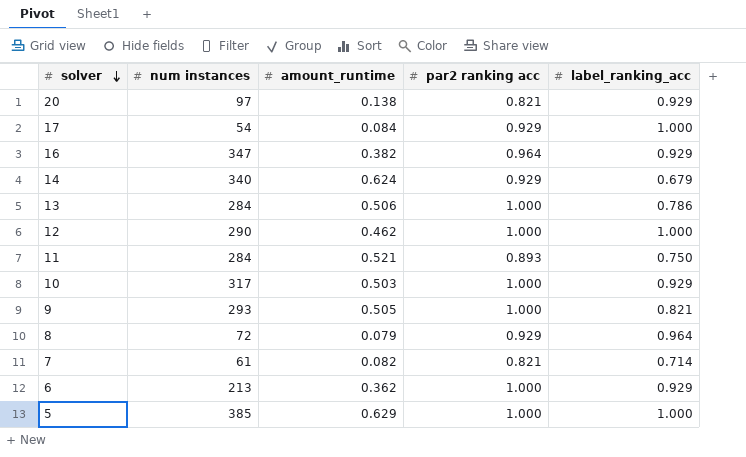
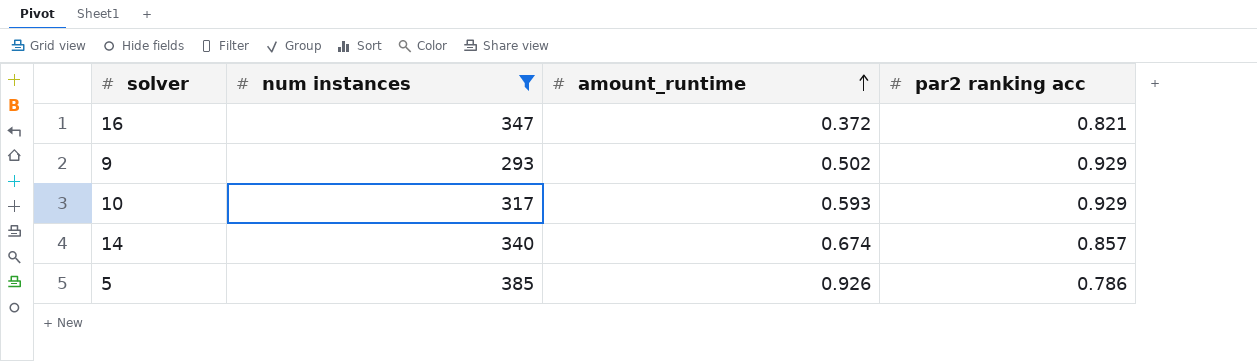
filter: none -> num instances >= 293
row order: solver descending -> amount_runtime ascending
column label_ranking_acc | position: 5 -> none
16 | amount_runtime: 0.382 -> 0.372
16 | par2 ranking acc: 0.964 -> 0.821
9 | amount_runtime: 0.505 -> 0.502
9 | par2 ranking acc: 1.000 -> 0.929
10 | amount_runtime: 0.503 -> 0.593
10 | par2 ranking acc: 1.000 -> 0.929
14 | amount_runtime: 0.624 -> 0.674
14 | par2 ranking acc: 0.929 -> 0.857
5 | amount_runtime: 0.629 -> 0.926
5 | par2 ranking acc: 1.000 -> 0.786

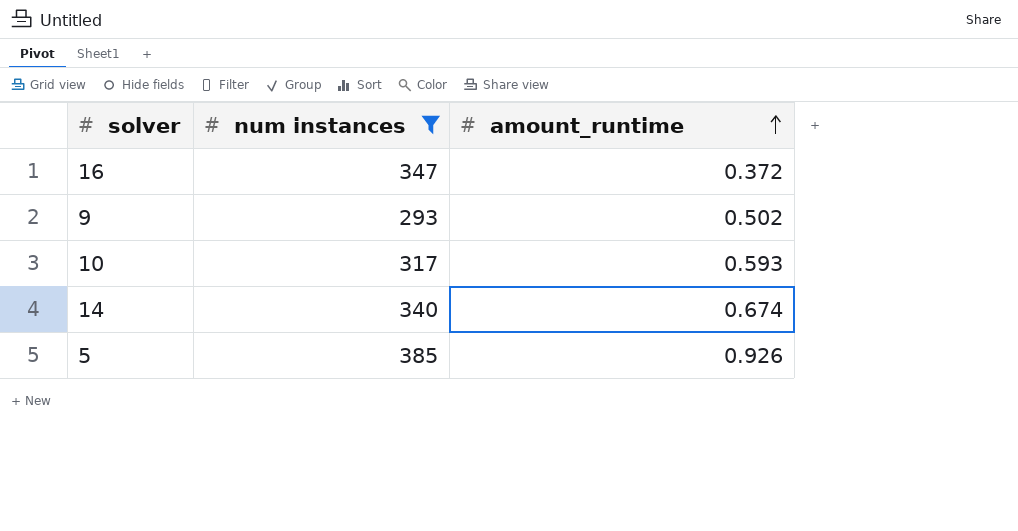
column par2 ranking acc | position: 4 -> none

